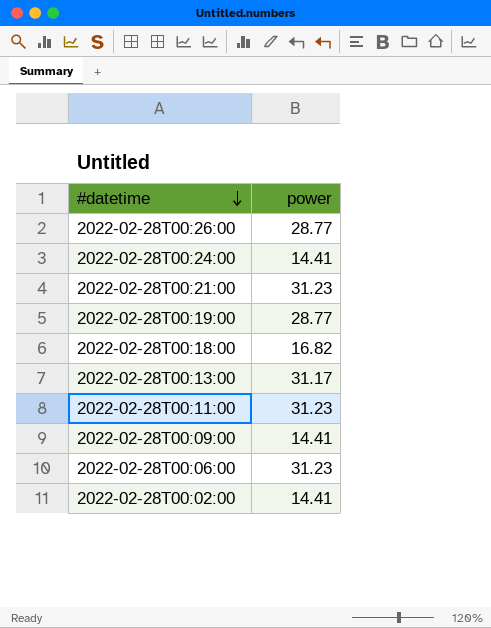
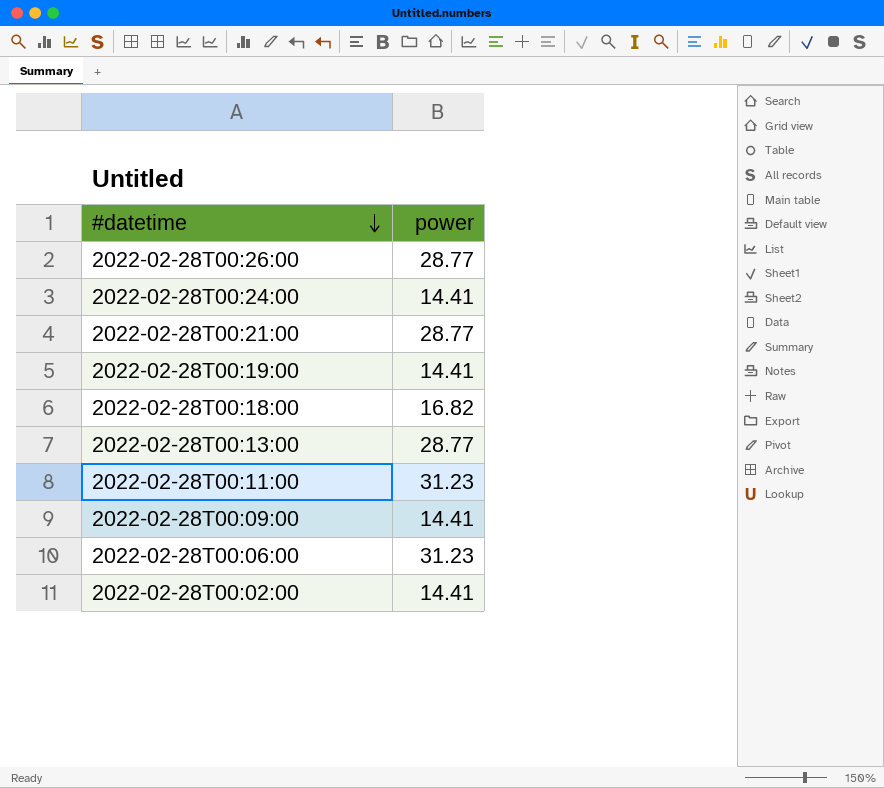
2022-02-28T00:21:00 | power: 31.23 -> 28.77
2022-02-28T00:19:00 | power: 28.77 -> 14.41
2022-02-28T00:13:00 | power: 31.17 -> 28.77

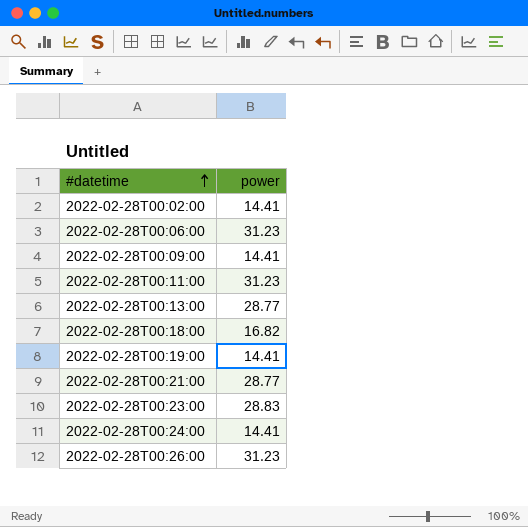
row order: #datetime descending -> #datetime ascending
row 2022-02-28T00:23:00: none -> 28.83
2022-02-28T00:26:00 | power: 28.77 -> 31.23

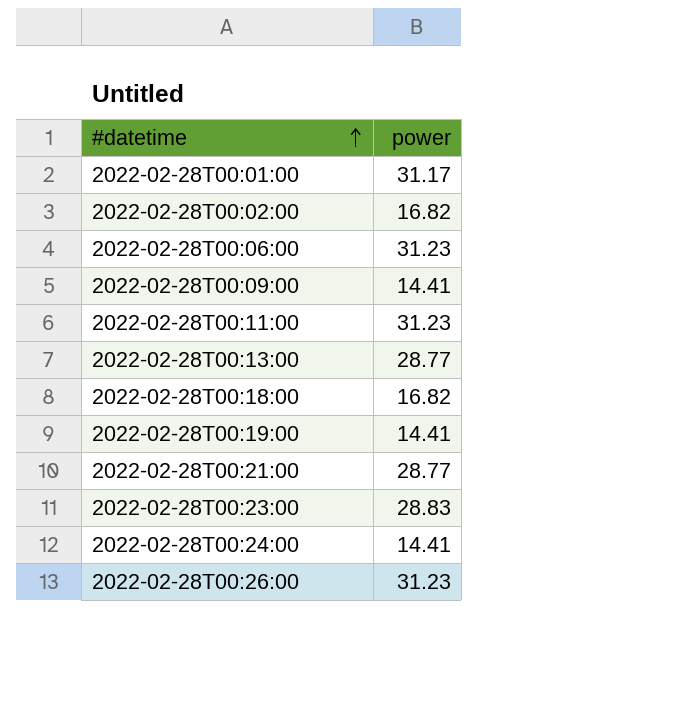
row 2022-02-28T00:01:00: none -> 31.17
2022-02-28T00:02:00 | power: 14.41 -> 16.82

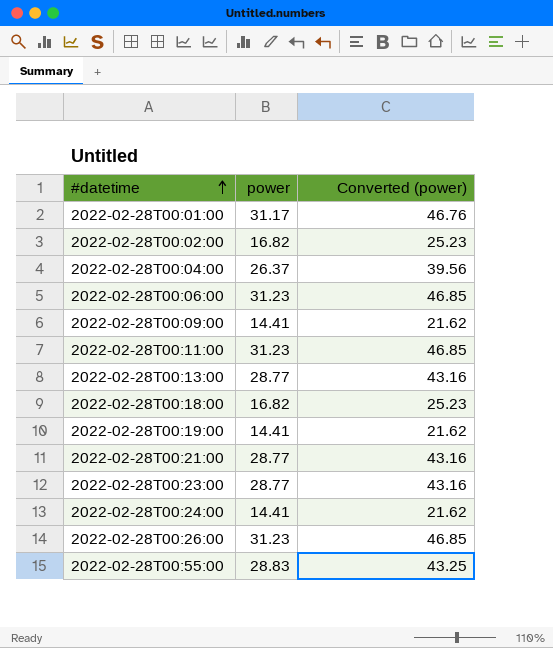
column Converted (power) | formula: none -> [power] * 1.5
row 2022-02-28T00:04:00: none -> 26.37 | 39.56
2022-02-28T00:23:00 | power: 28.83 -> 28.77
row 2022-02-28T00:55:00: none -> 28.83 | 43.25

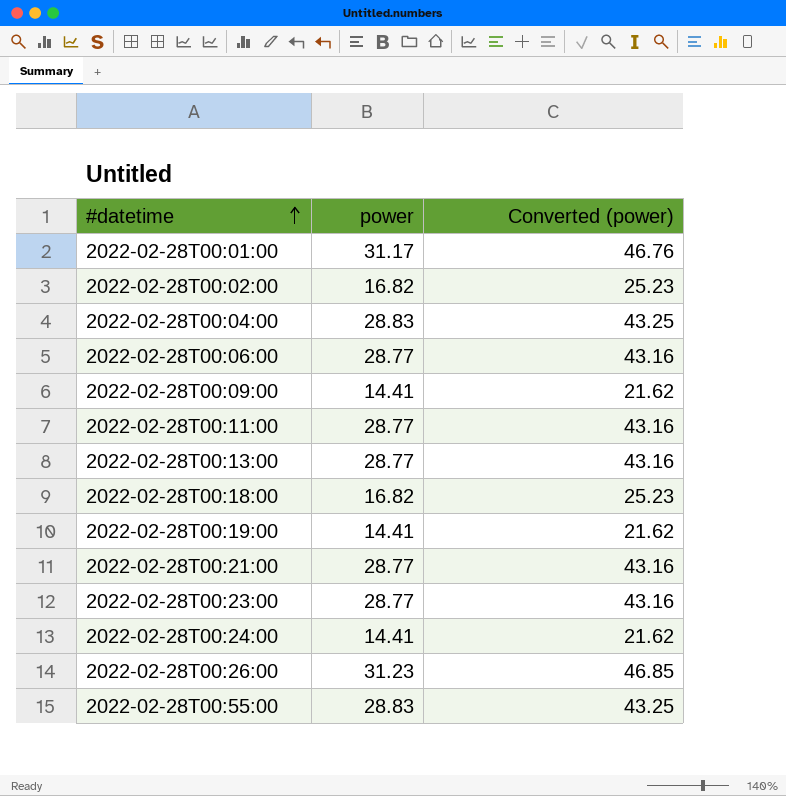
2022-02-28T00:04:00 | power: 26.37 -> 28.83
2022-02-28T00:04:00 | Converted (power): 39.56 -> 43.25
2022-02-28T00:06:00 | power: 31.23 -> 28.77
2022-02-28T00:06:00 | Converted (power): 46.85 -> 43.16
2022-02-28T00:11:00 | power: 31.23 -> 28.77
2022-02-28T00:11:00 | Converted (power): 46.85 -> 43.16

